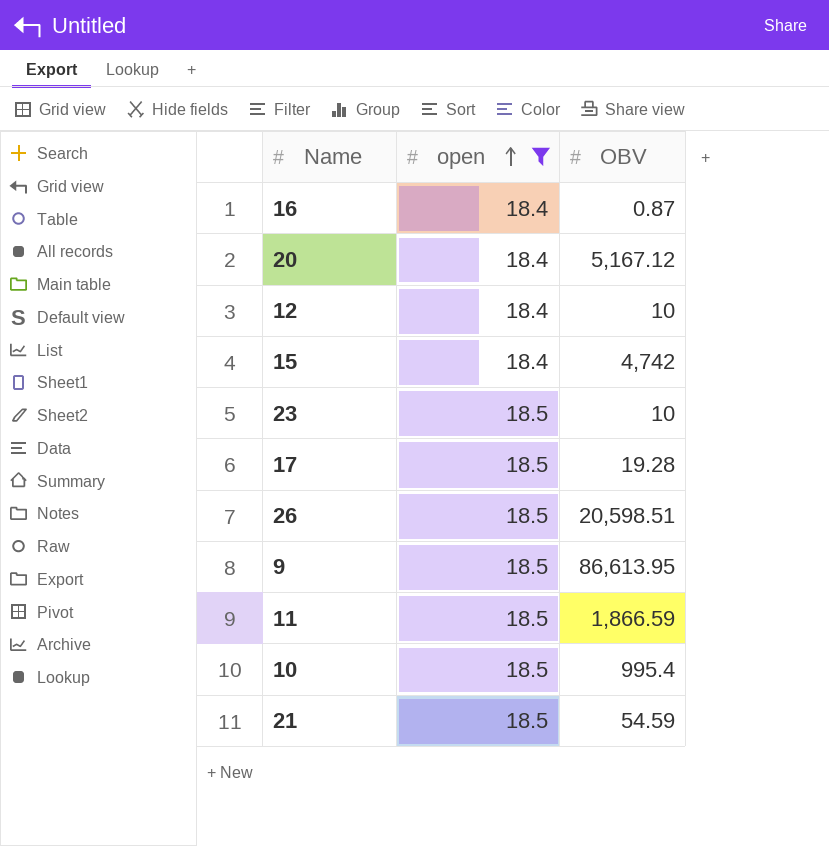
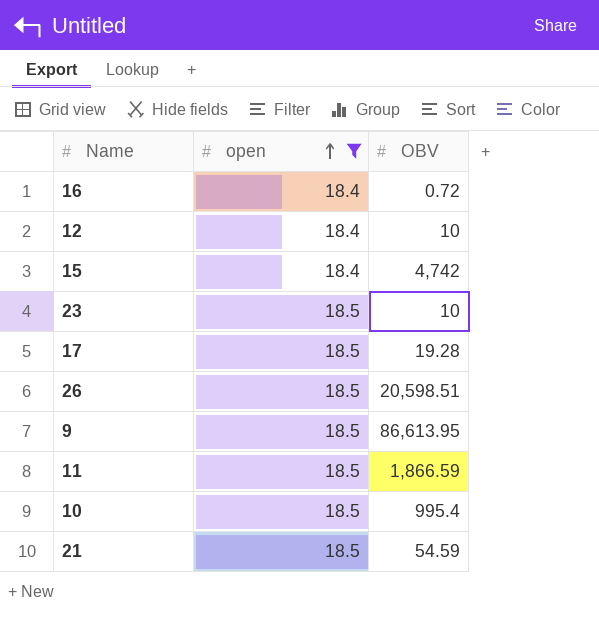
row 20: 18.4 | 5,167.12 -> none
16 | OBV: 0.87 -> 0.72

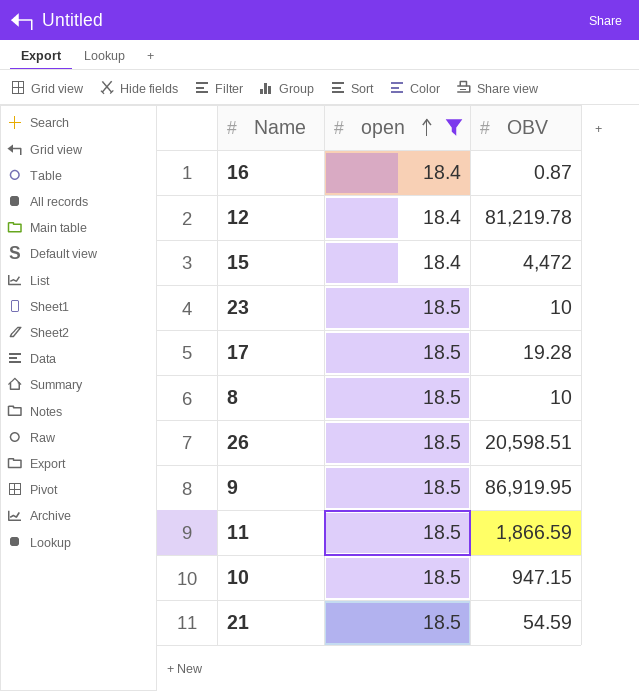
16 | OBV: 0.72 -> 0.87
12 | OBV: 10 -> 81,219.78
15 | OBV: 4,742 -> 4,472
row 8: none -> 18.5 | 10
9 | OBV: 86,613.95 -> 86,919.95
10 | OBV: 995.4 -> 947.15

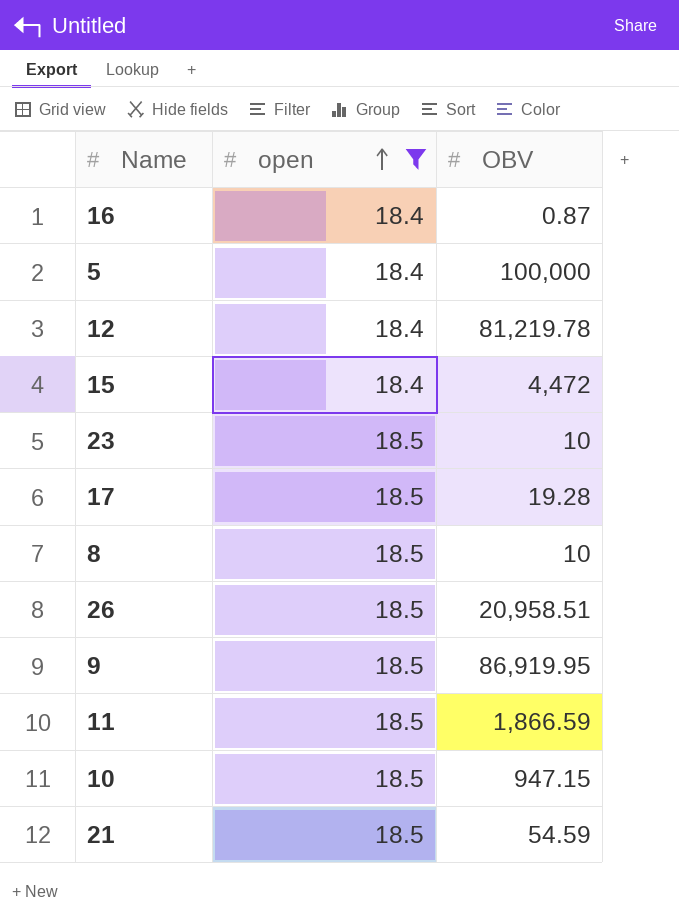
row 5: none -> 18.4 | 100,000
26 | OBV: 20,598.51 -> 20,958.51

